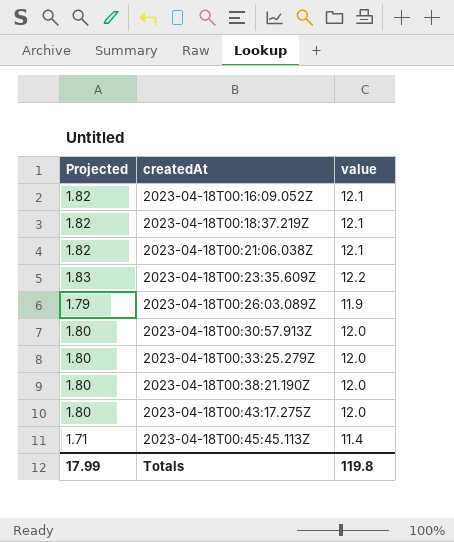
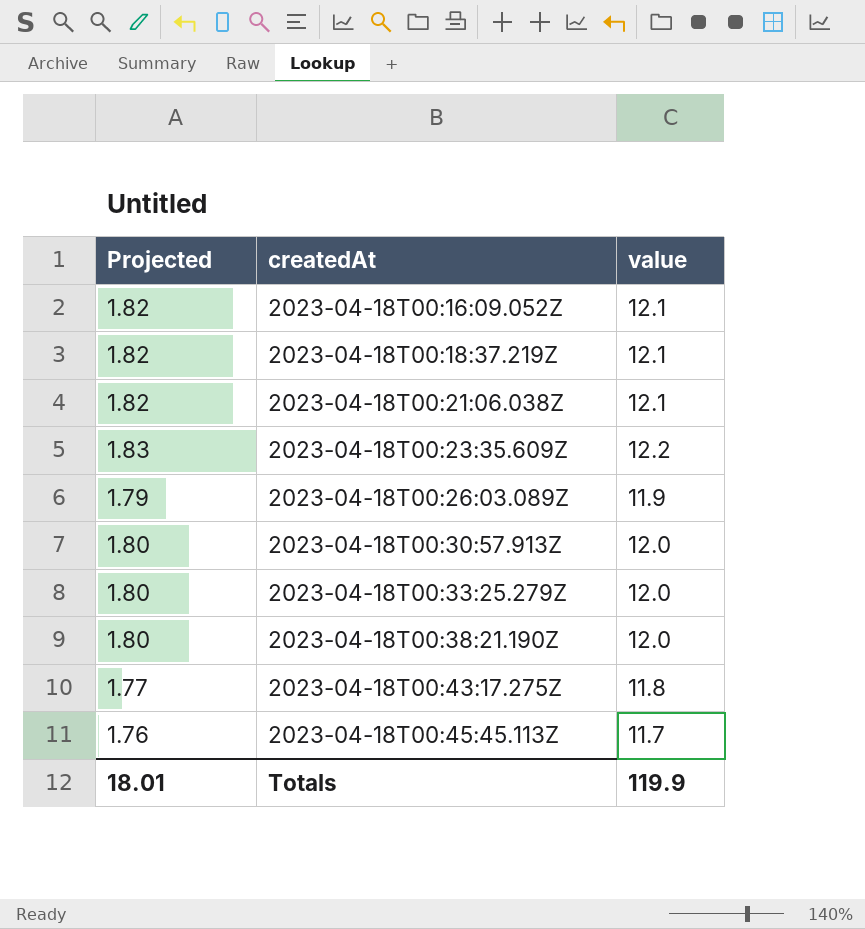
2023-04-18T00:43:17.275Z | Projected: 1.80 -> 1.77
2023-04-18T00:43:17.275Z | value: 12.0 -> 11.8
2023-04-18T00:45:45.113Z | Projected: 1.71 -> 1.76
2023-04-18T00:45:45.113Z | value: 11.4 -> 11.7
Totals | Projected: 17.99 -> 18.01
Totals | value: 119.8 -> 119.9

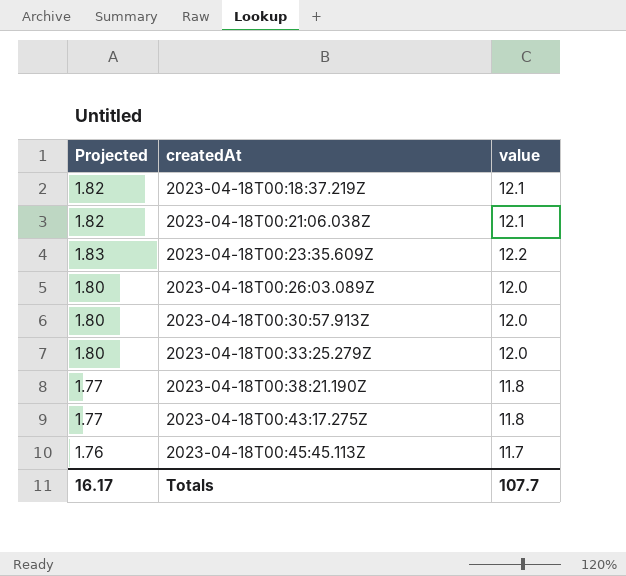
row 2023-04-18T00:16:09.052Z: 1.82 | 12.1 -> none
2023-04-18T00:26:03.089Z | Projected: 1.79 -> 1.80
2023-04-18T00:26:03.089Z | value: 11.9 -> 12.0
2023-04-18T00:38:21.190Z | Projected: 1.80 -> 1.77
2023-04-18T00:38:21.190Z | value: 12.0 -> 11.8
Totals | Projected: 18.01 -> 16.17
Totals | value: 119.9 -> 107.7

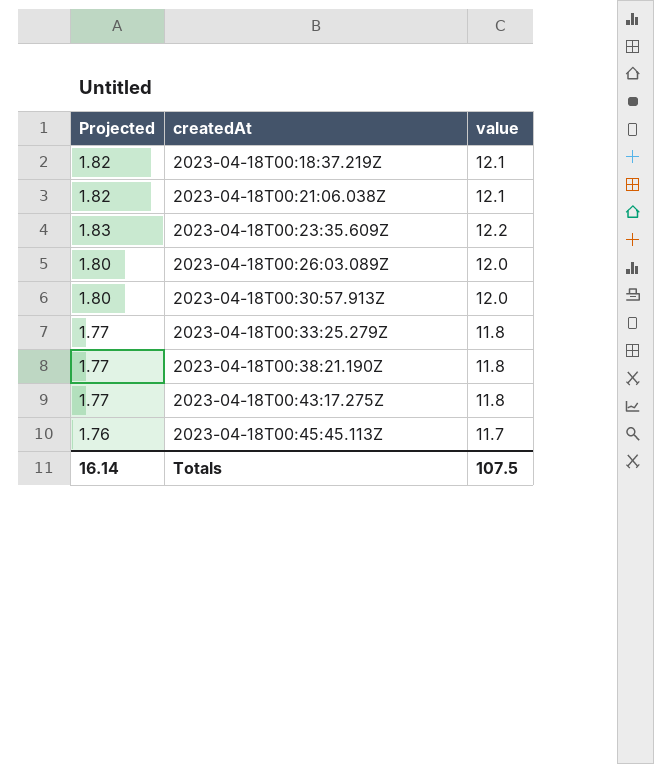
2023-04-18T00:33:25.279Z | Projected: 1.80 -> 1.77
2023-04-18T00:33:25.279Z | value: 12.0 -> 11.8
Totals | Projected: 16.17 -> 16.14
Totals | value: 107.7 -> 107.5

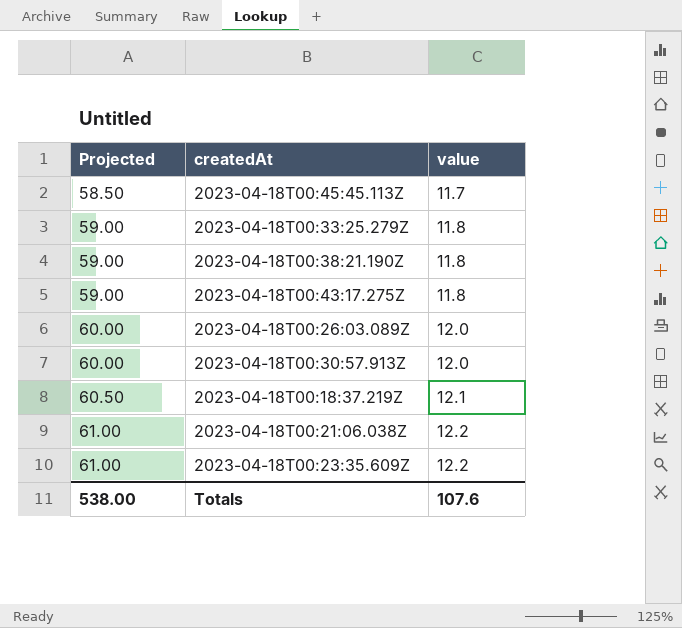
row order: createdAt ascending -> Projected ascending
column Projected | formula: [value] * 0.15 -> [value] * 5
2023-04-18T00:21:06.038Z | value: 12.1 -> 12.2
Totals | Projected: 16.14 -> 538.00
Totals | value: 107.5 -> 107.6

